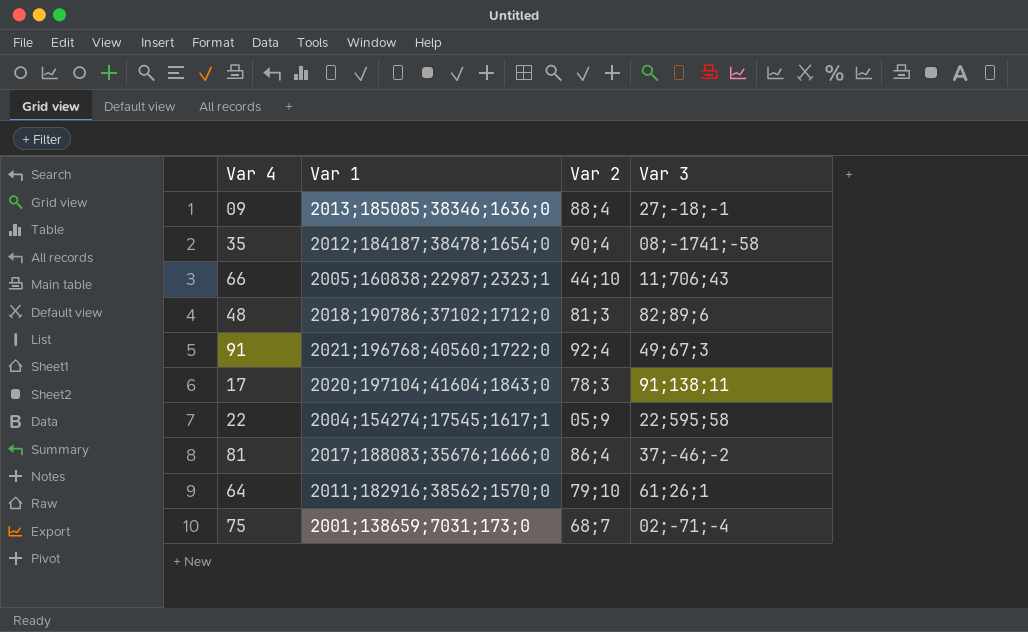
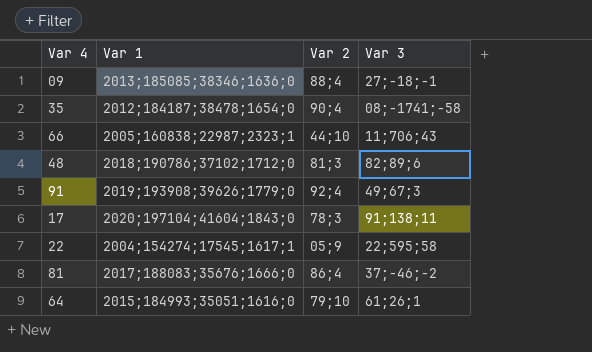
row 75: 2001;138659;7031;173;0 | 68;7 | 02;-71;-4 -> none
91 | Var 1: 2021;196768;40560;1722;0 -> 2019;193908;39626;1779;0
64 | Var 1: 2011;182916;38562;1570;0 -> 2015;184993;35051;1616;0

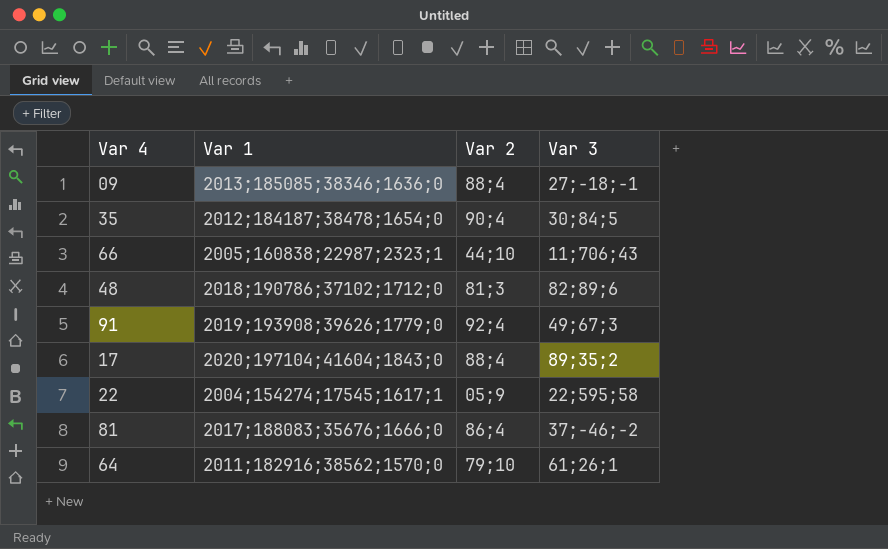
35 | Var 3: 08;-1741;-58 -> 30;84;5
17 | Var 2: 78;3 -> 88;4
17 | Var 3: 91;138;11 -> 89;35;2
64 | Var 1: 2015;184993;35051;1616;0 -> 2011;182916;38562;1570;0

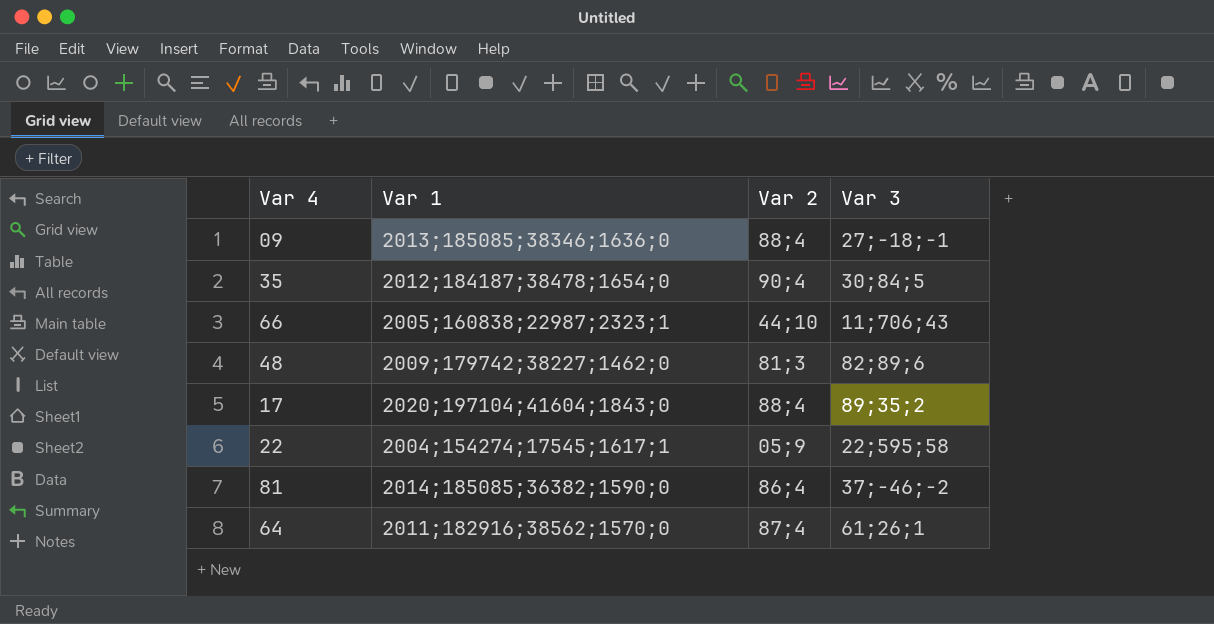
row 91: 2019;193908;39626;1779;0 | 92;4 | 49;67;3 -> none
48 | Var 1: 2018;190786;37102;1712;0 -> 2009;179742;38227;1462;0
81 | Var 1: 2017;188083;35676;1666;0 -> 2014;185085;36382;1590;0
64 | Var 2: 79;10 -> 87;4

